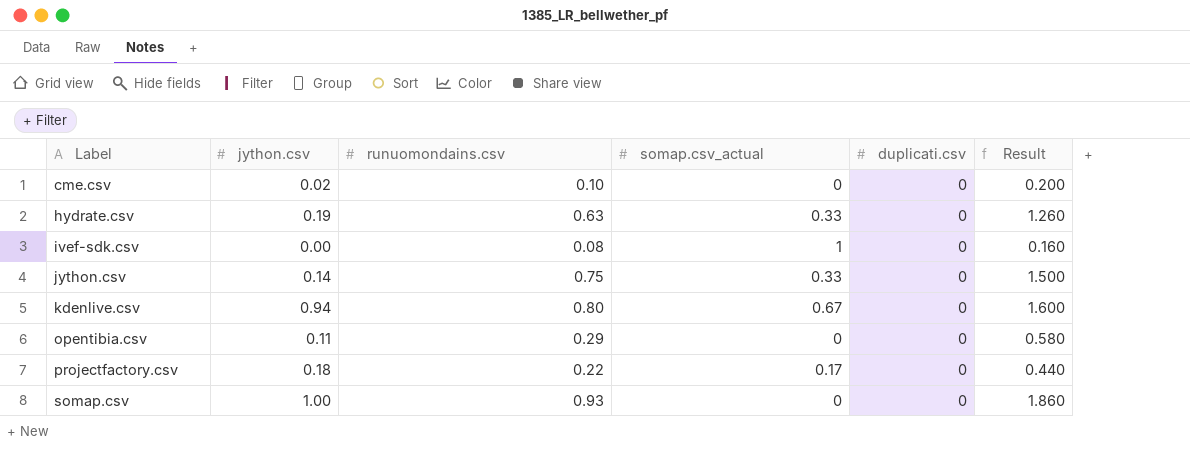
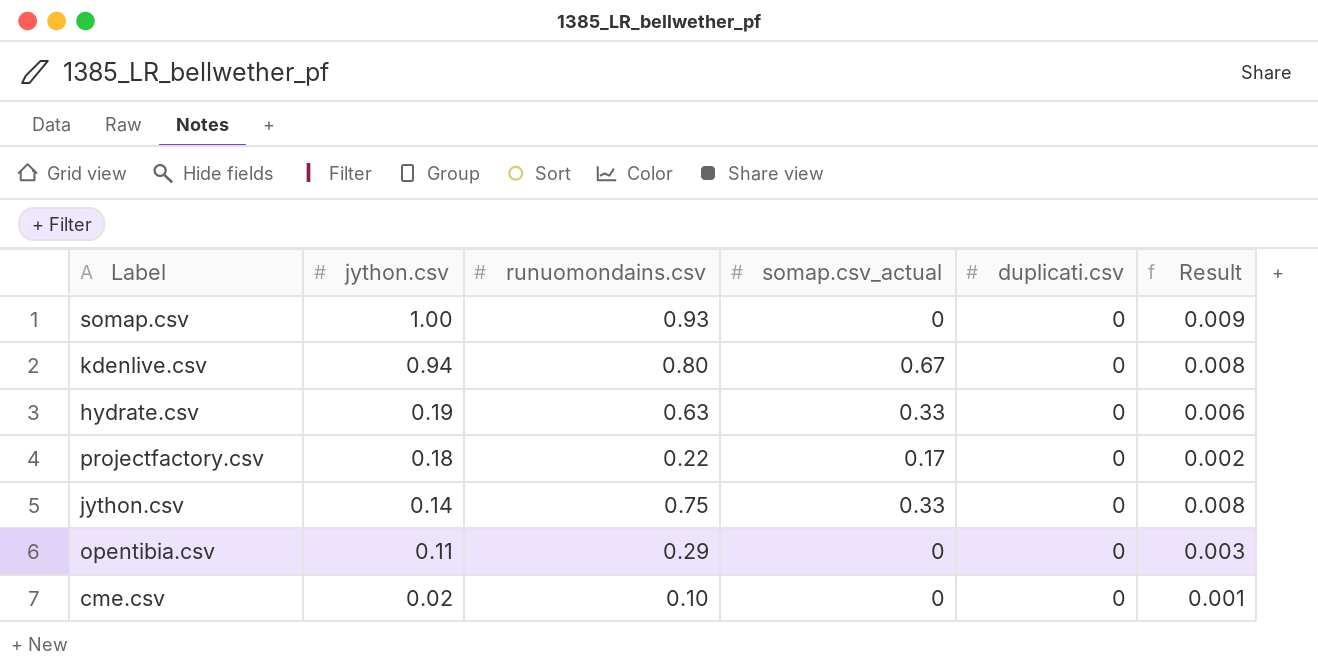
row order: Label ascending -> jython.csv descending
column Result | formula: [runuomondains.csv] * 2 -> [runuomondains.csv] * 0.01
row ivef-sdk.csv: 0.00 | 0.08 | 1 | 0 | 0.160 -> none

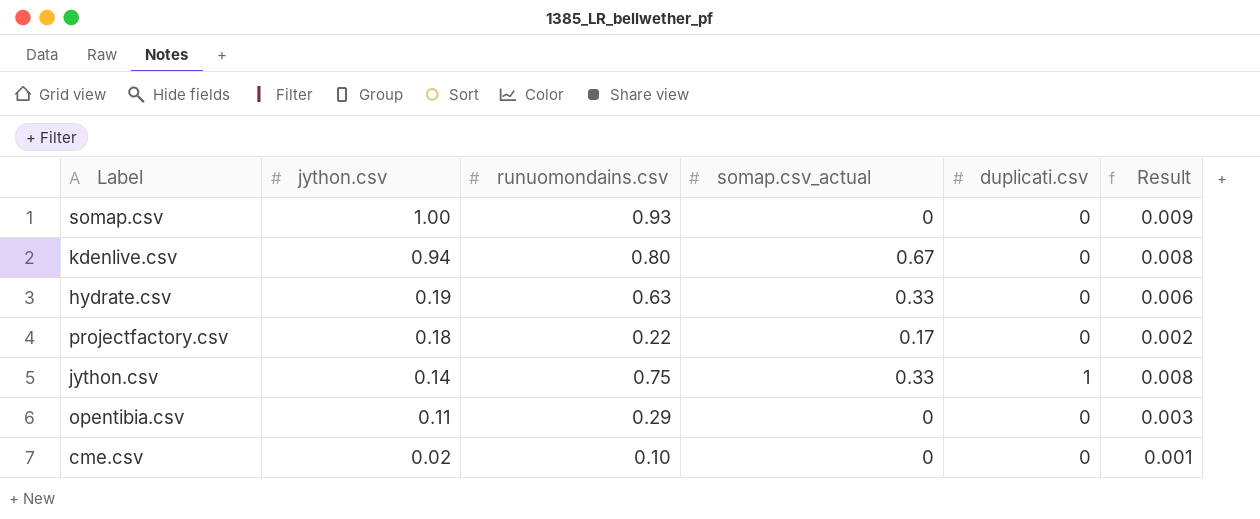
jython.csv | duplicati.csv: 0 -> 1

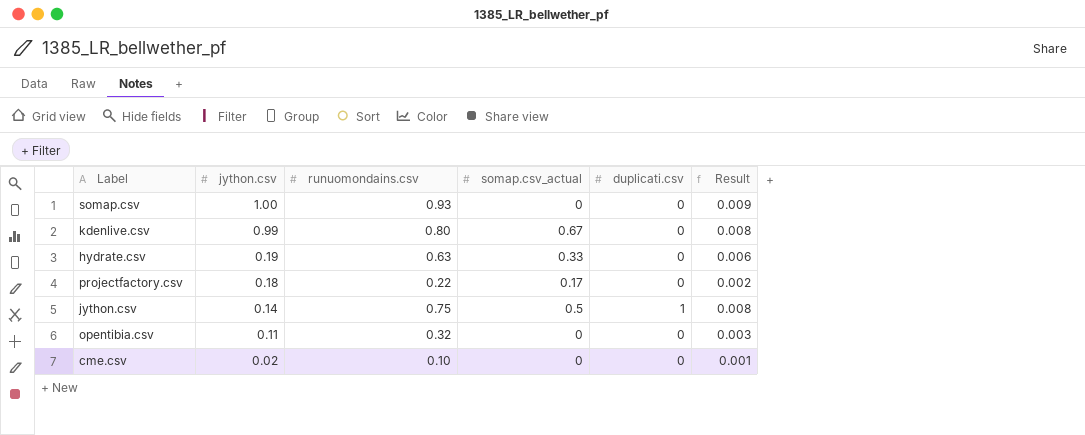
kdenlive.csv | jython.csv: 0.94 -> 0.99
jython.csv | somap.csv_actual: 0.33 -> 0.5
opentibia.csv | runuomondains.csv: 0.29 -> 0.32

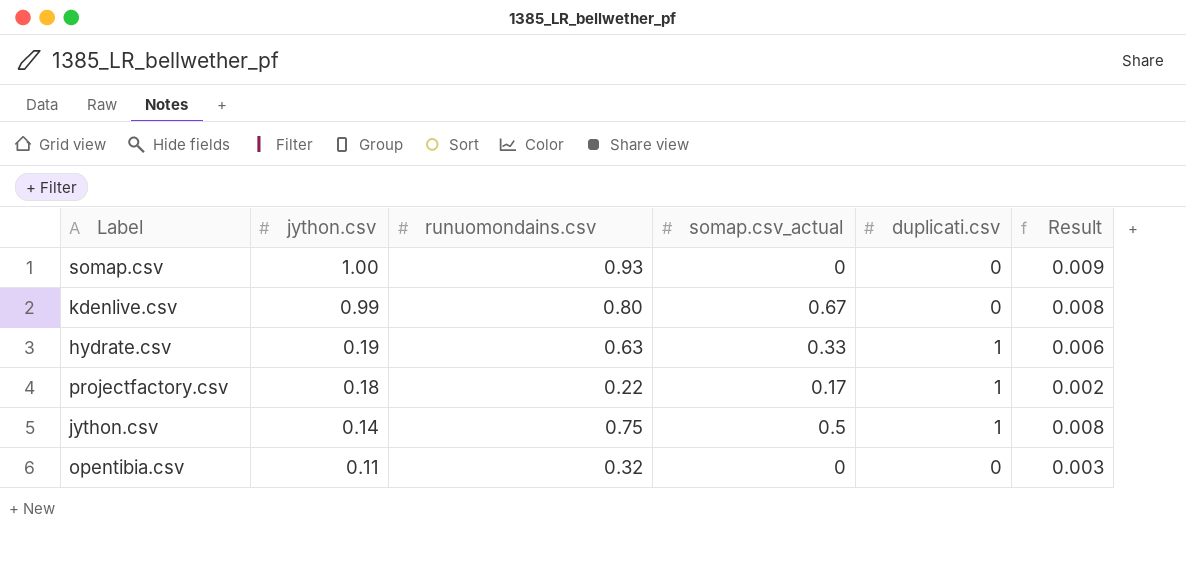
row cme.csv: 0.02 | 0.10 | 0 | 0 | 0.001 -> none
hydrate.csv | duplicati.csv: 0 -> 1
projectfactory.csv | duplicati.csv: 0 -> 1

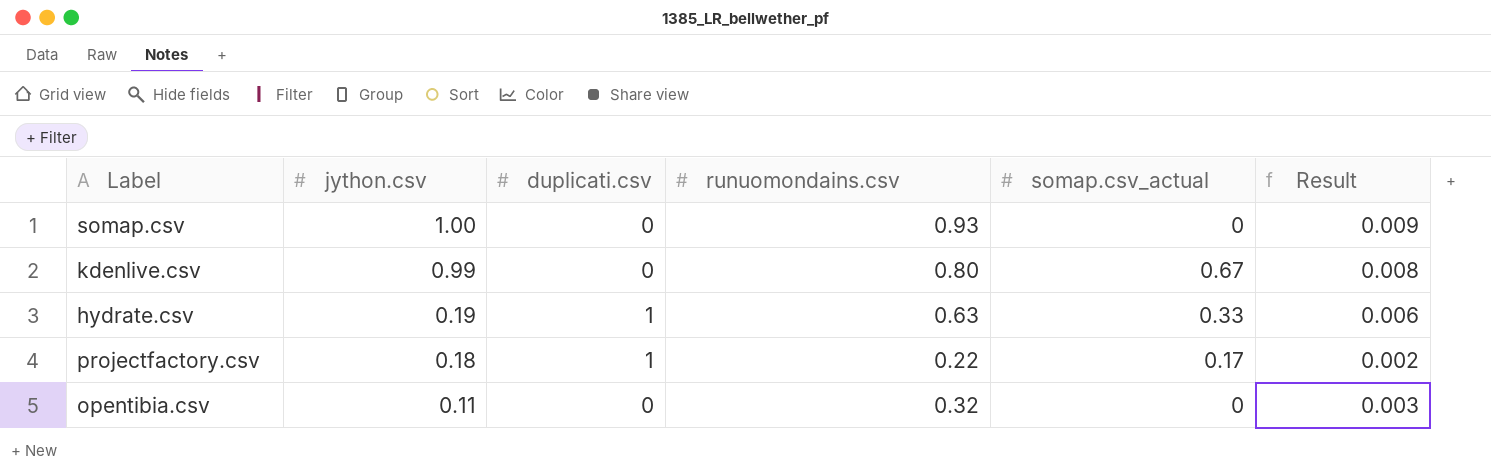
column duplicati.csv | position: 5 -> 3
row jython.csv: 0.14 | 0.75 | 0.5 | 1 | 0.008 -> none

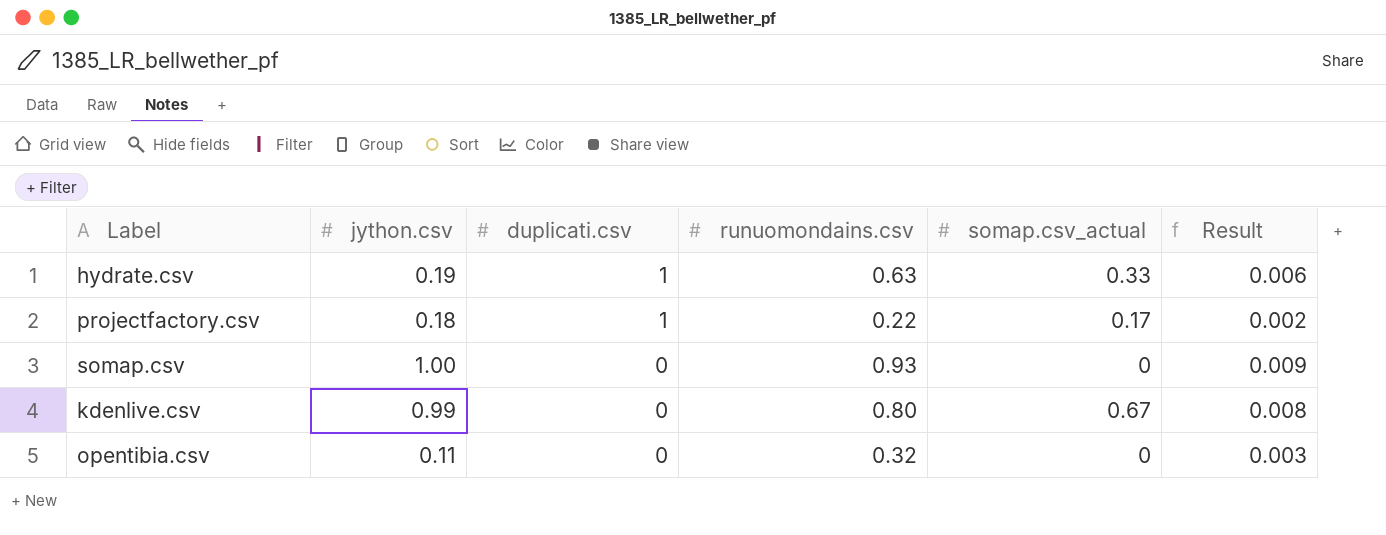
row order: jython.csv descending -> duplicati.csv descending

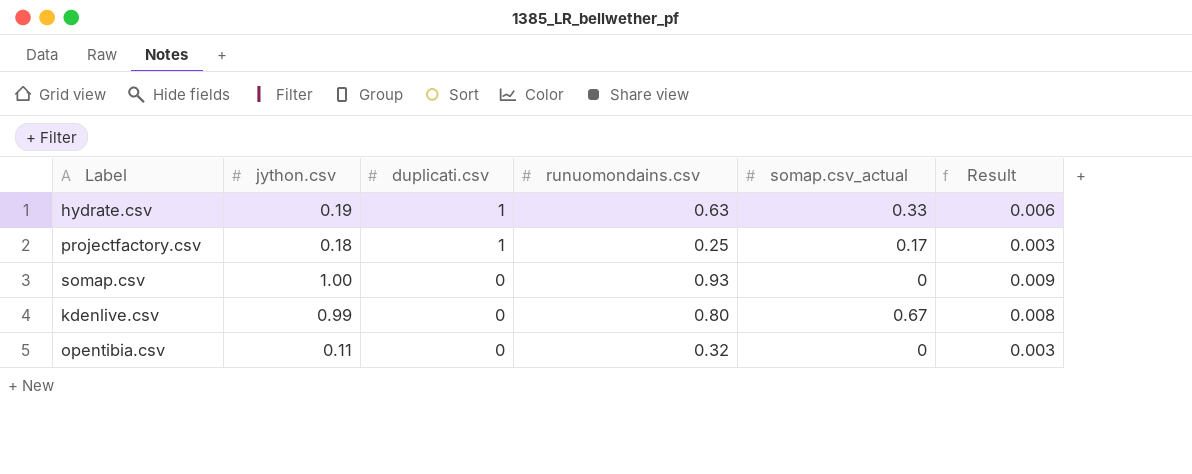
projectfactory.csv | runuomondains.csv: 0.22 -> 0.25
projectfactory.csv | Result: 0.002 -> 0.003

